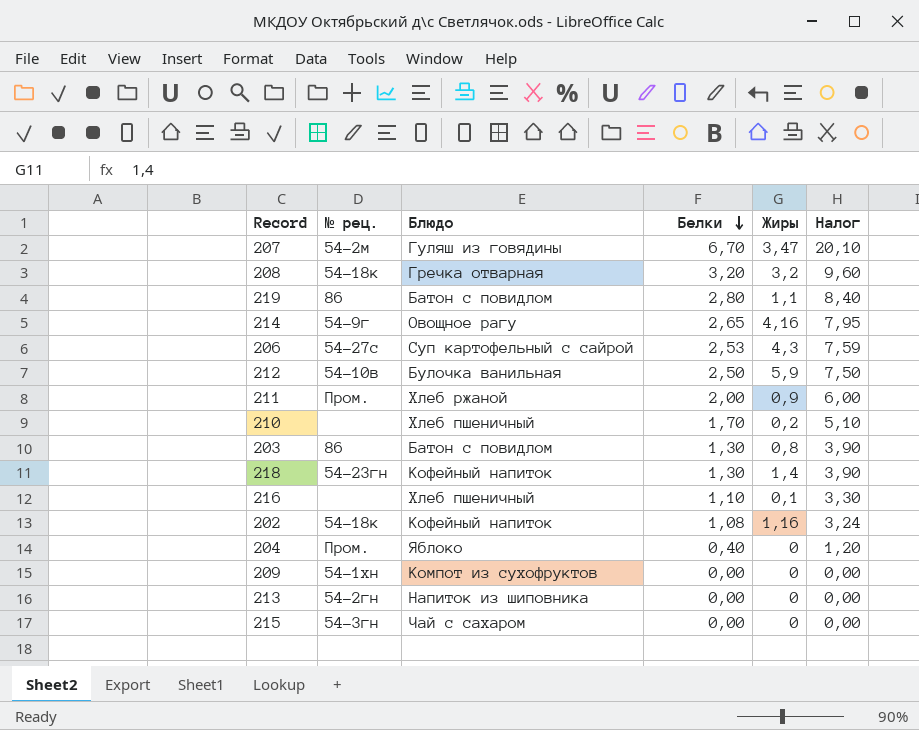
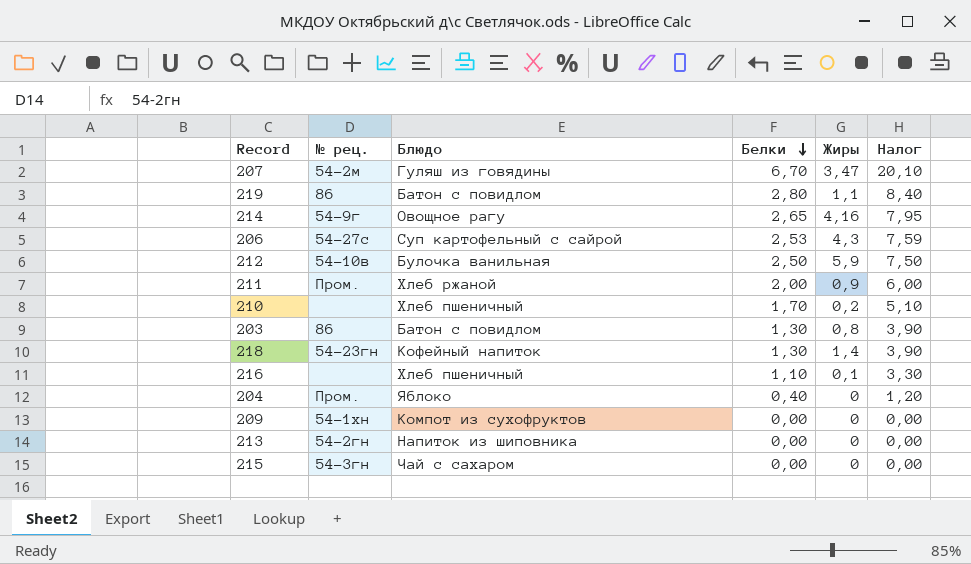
row 208: 54-18к | Гречка отварная | 3,20 | 3,2 | 9,60 -> none
row 202: 54-18к | Кофейный напиток | 1,08 | 1,16 | 3,24 -> none

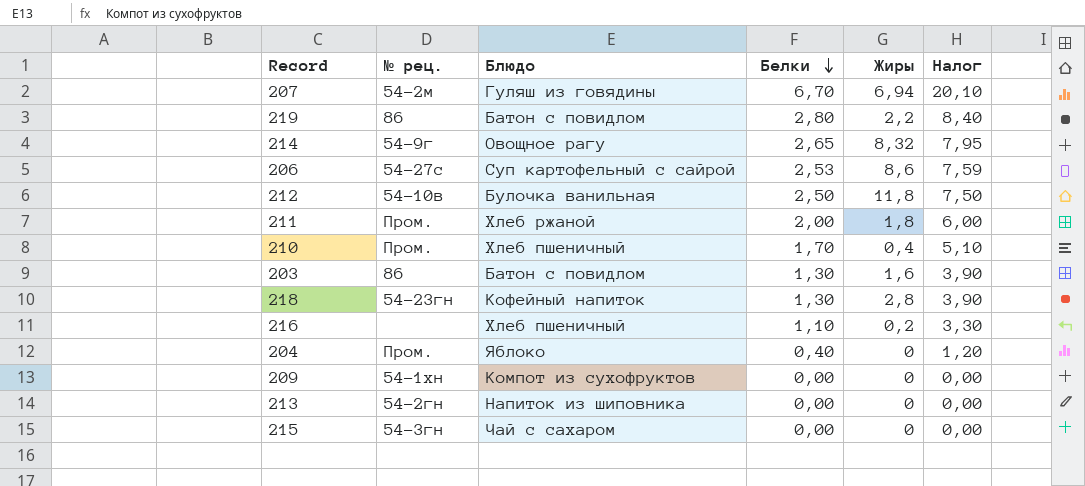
207 | Жиры: 3,47 -> 6,94
219 | Жиры: 1,1 -> 2,2
214 | Жиры: 4,16 -> 8,32
206 | Жиры: 4,3 -> 8,6
212 | Жиры: 5,9 -> 11,8
211 | Жиры: 0,9 -> 1,8
210 | № рец.: none -> Пром.
210 | Жиры: 0,2 -> 0,4
203 | Жиры: 0,8 -> 1,6
218 | Жиры: 1,4 -> 2,8
216 | Жиры: 0,1 -> 0,2

